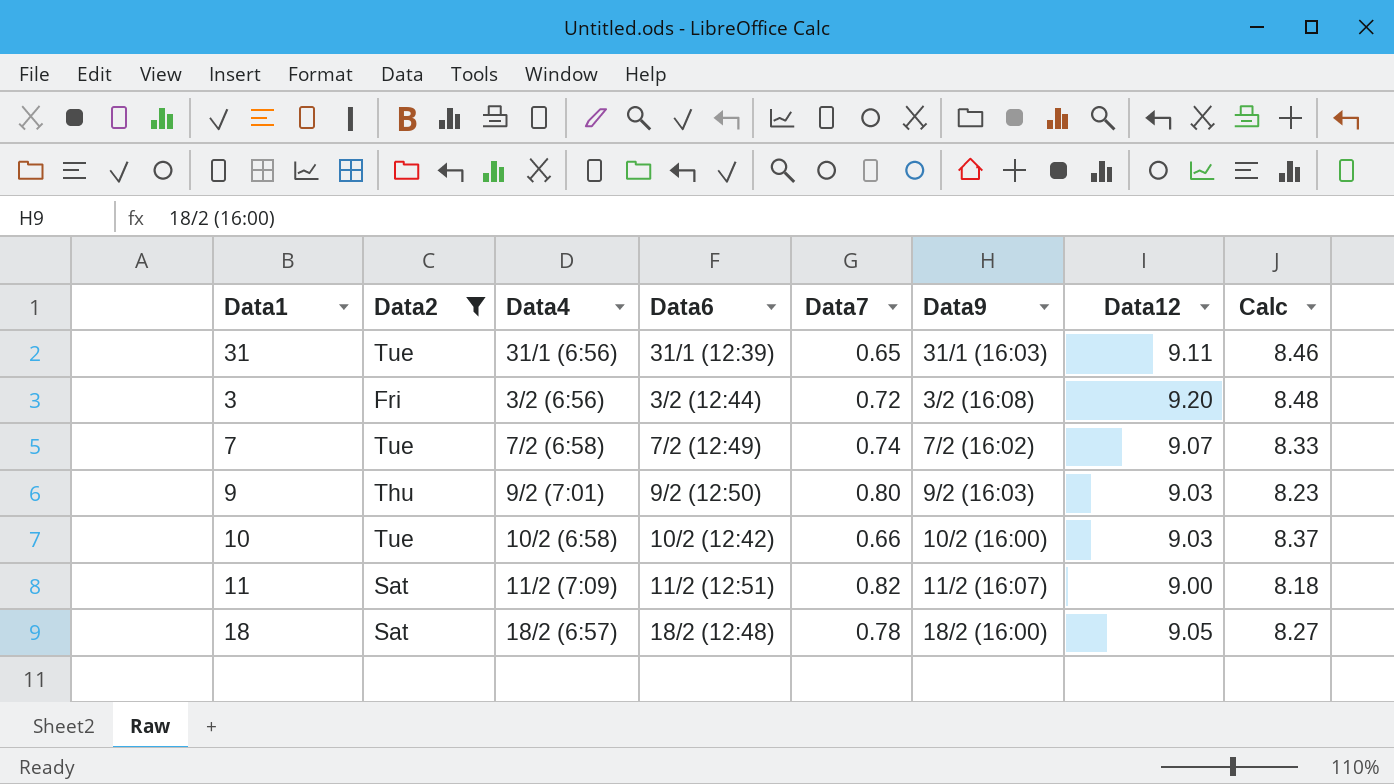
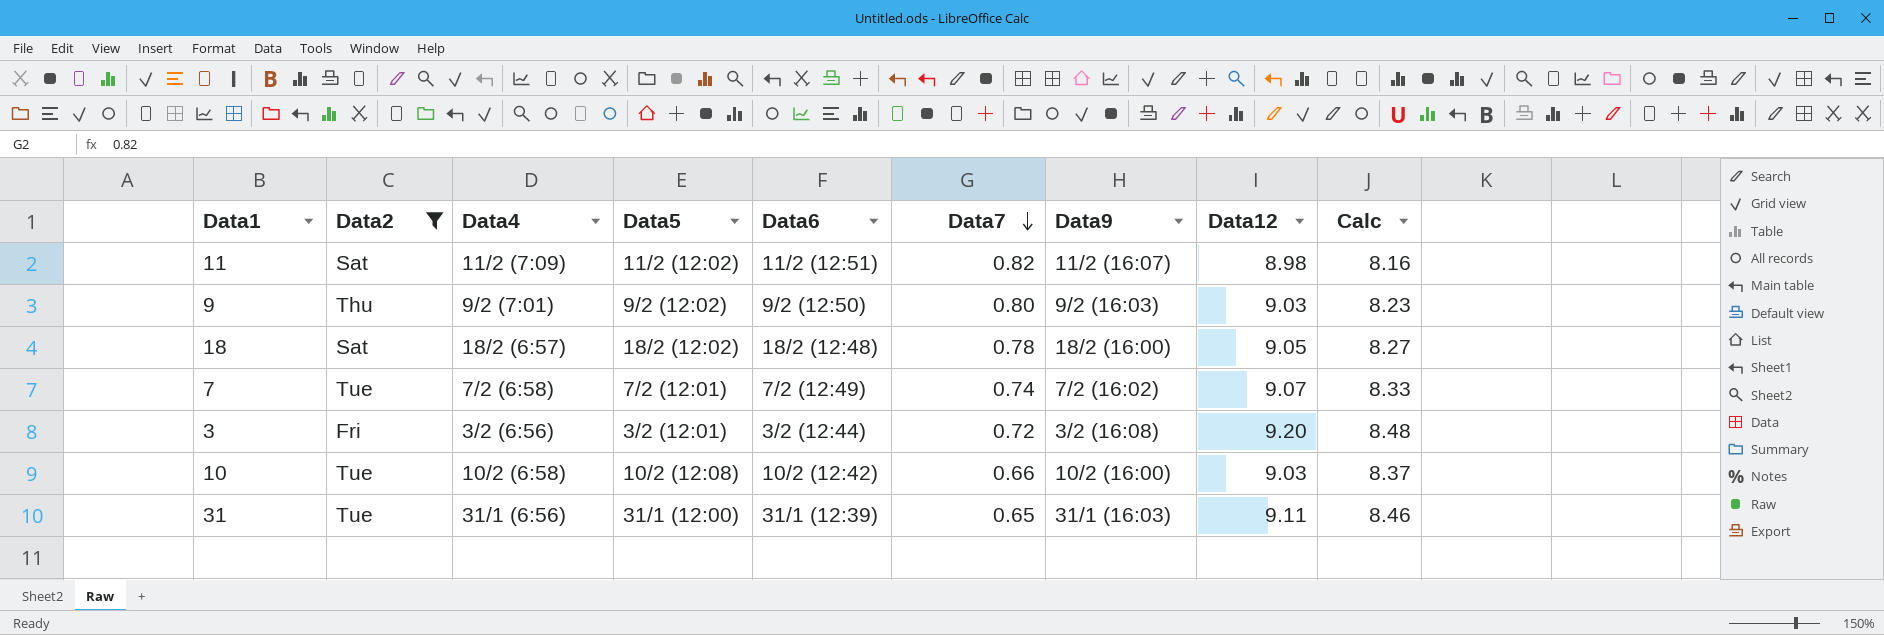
row order: none -> Data7 descending
column Data5 | position: none -> 4
11 | Data12: 9.00 -> 8.98
11 | Calc: 8.18 -> 8.16

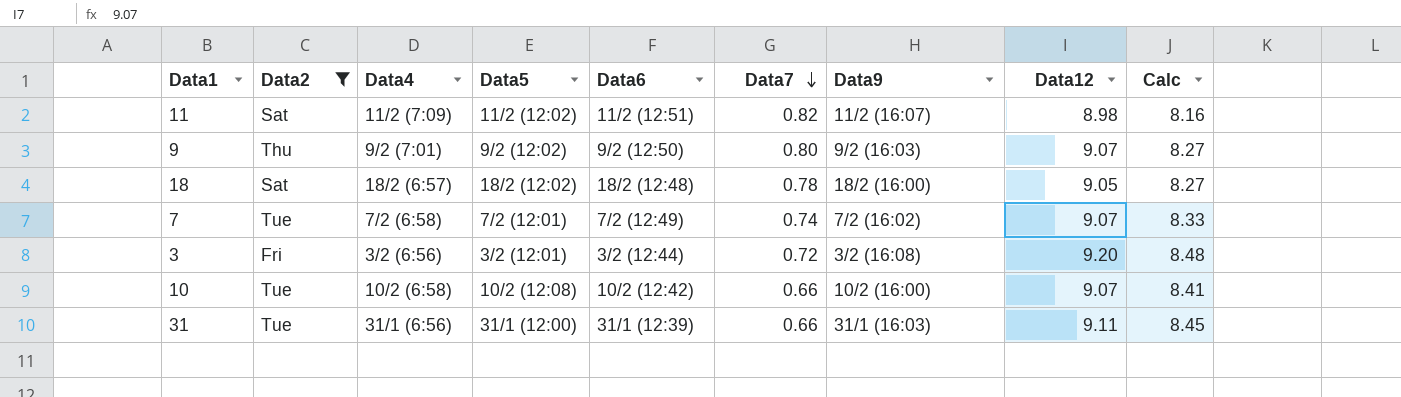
9 | Data12: 9.03 -> 9.07
9 | Calc: 8.23 -> 8.27
10 | Data12: 9.03 -> 9.07
10 | Calc: 8.37 -> 8.41
31 | Data7: 0.65 -> 0.66
31 | Calc: 8.46 -> 8.45

